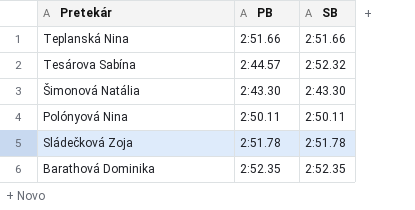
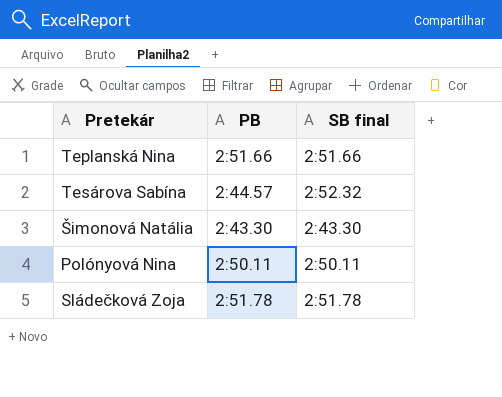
column name: SB -> SB final
row Barathová Dominika: 2:52.35 | 2:52.35 -> none

